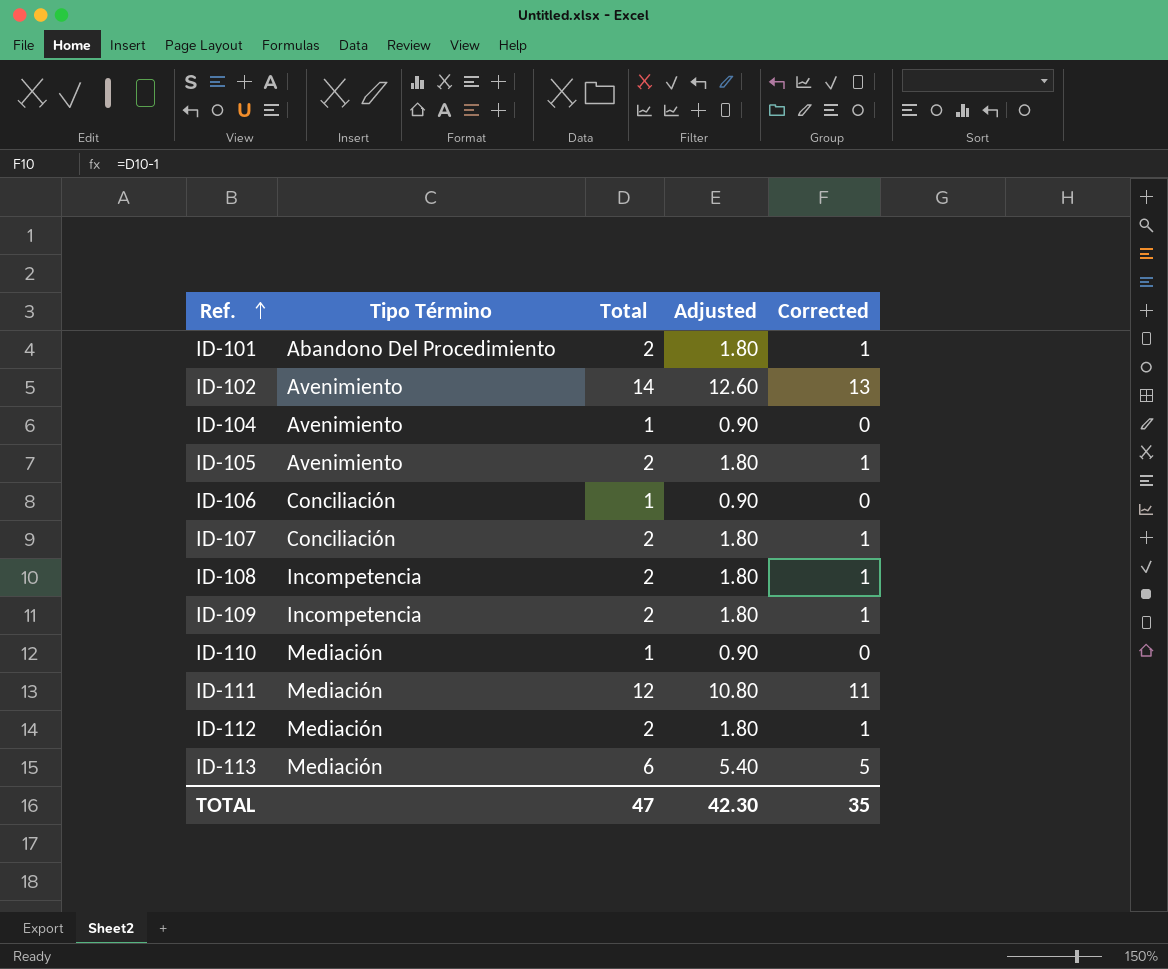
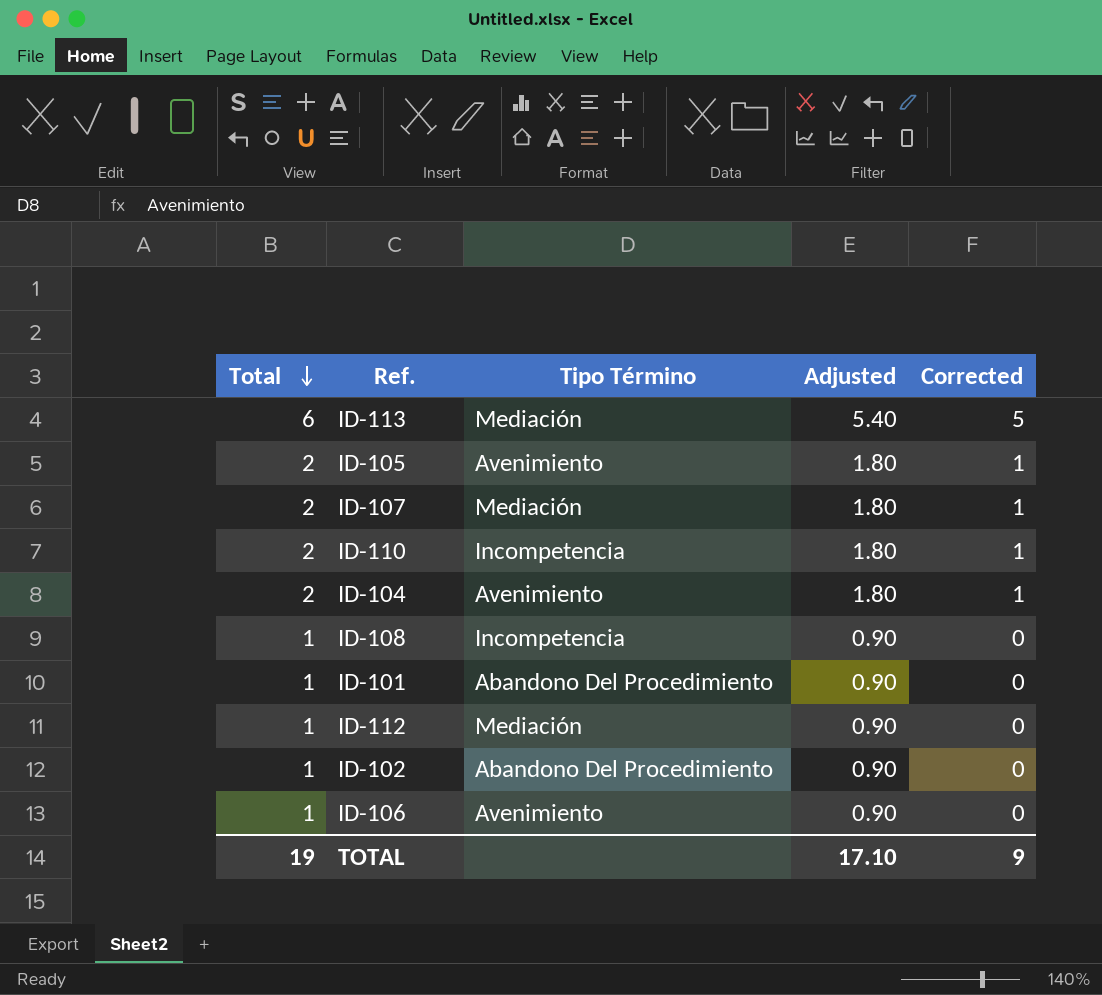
row order: Ref. ascending -> Total descending
column Total | position: 3 -> 1
row ID-109: Incompetencia | 2 | 1.80 | 1 -> none
row ID-111: Mediación | 12 | 10.80 | 11 -> none
ID-107 | Tipo Término: Conciliación -> Mediación
ID-110 | Total: 1 -> 2
ID-110 | Tipo Término: Mediación -> Incompetencia
ID-110 | Adjusted: 0.90 -> 1.80
ID-110 | Corrected: 0 -> 1
ID-104 | Total: 1 -> 2
ID-104 | Adjusted: 0.90 -> 1.80
ID-104 | Corrected: 0 -> 1
ID-108 | Total: 2 -> 1
ID-108 | Adjusted: 1.80 -> 0.90
ID-108 | Corrected: 1 -> 0
ID-101 | Total: 2 -> 1
ID-101 | Adjusted: 1.80 -> 0.90
ID-101 | Corrected: 1 -> 0
ID-112 | Total: 2 -> 1
ID-112 | Adjusted: 1.80 -> 0.90
ID-112 | Corrected: 1 -> 0
ID-102 | Total: 14 -> 1
ID-102 | Tipo Término: Avenimiento -> Abandono Del Procedimiento
ID-102 | Adjusted: 12.60 -> 0.90
ID-102 | Corrected: 13 -> 0
ID-106 | Tipo Término: Conciliación -> Avenimiento
TOTAL | Total: 47 -> 19
TOTAL | Adjusted: 42.30 -> 17.10
TOTAL | Corrected: 35 -> 9

